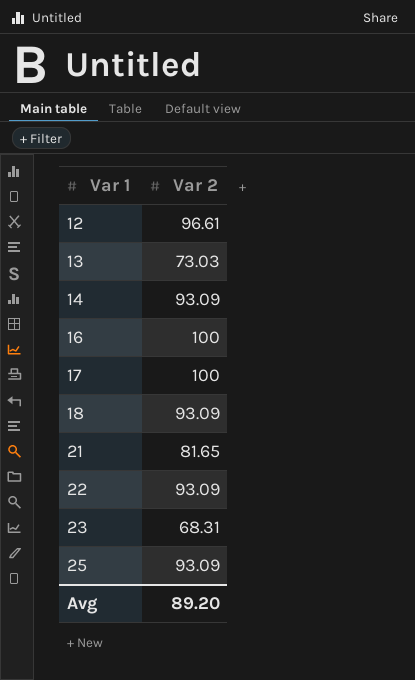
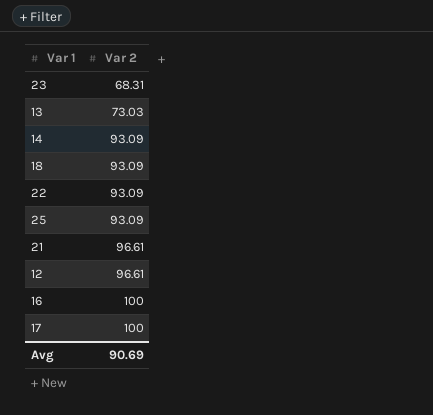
row order: Var 1 ascending -> Var 2 ascending
21 | Var 2: 81.65 -> 96.61
Avg | Var 2: 89.20 -> 90.69

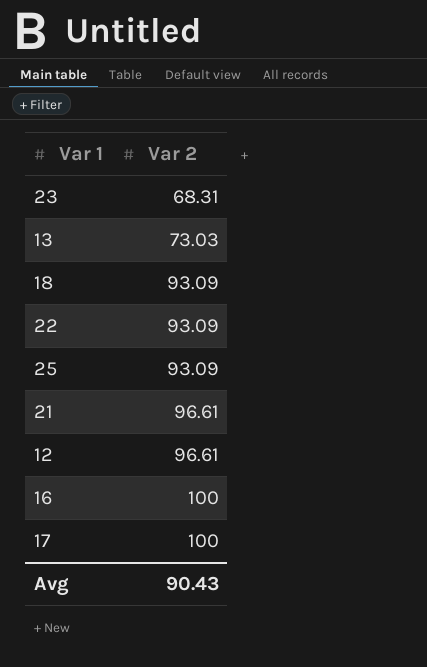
row 14: 93.09 -> none
Avg | Var 2: 90.69 -> 90.43

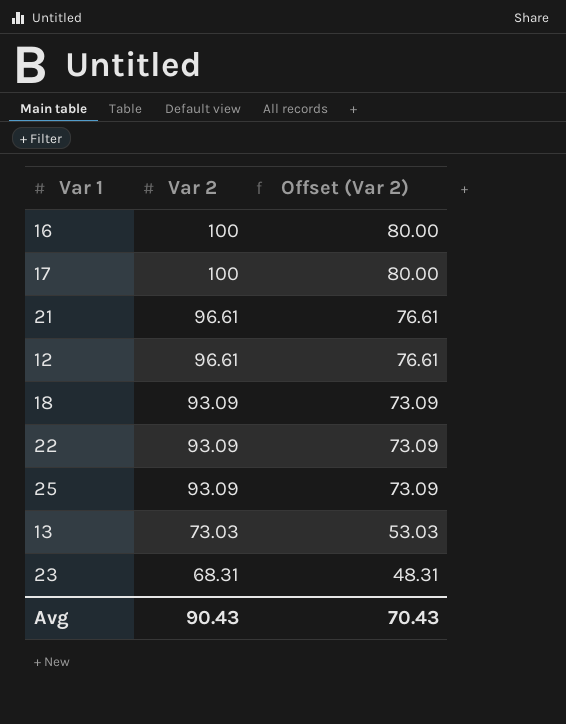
row order: Var 2 ascending -> Var 2 descending
column Offset (Var 2) | formula: none -> [Var 2] - 20

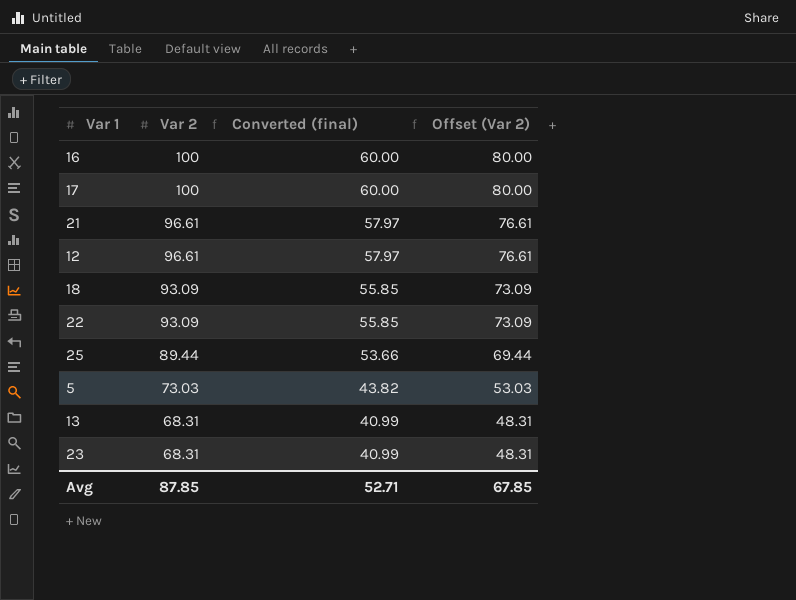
column Converted (final) | formula: none -> [Var 2] * 0.6
25 | Var 2: 93.09 -> 89.44
25 | Offset (Var 2): 73.09 -> 69.44
row 5: none -> 73.03 | 43.82 | 53.03
13 | Var 2: 73.03 -> 68.31
13 | Offset (Var 2): 53.03 -> 48.31
Avg | Var 2: 90.43 -> 87.85
Avg | Offset (Var 2): 70.43 -> 67.85

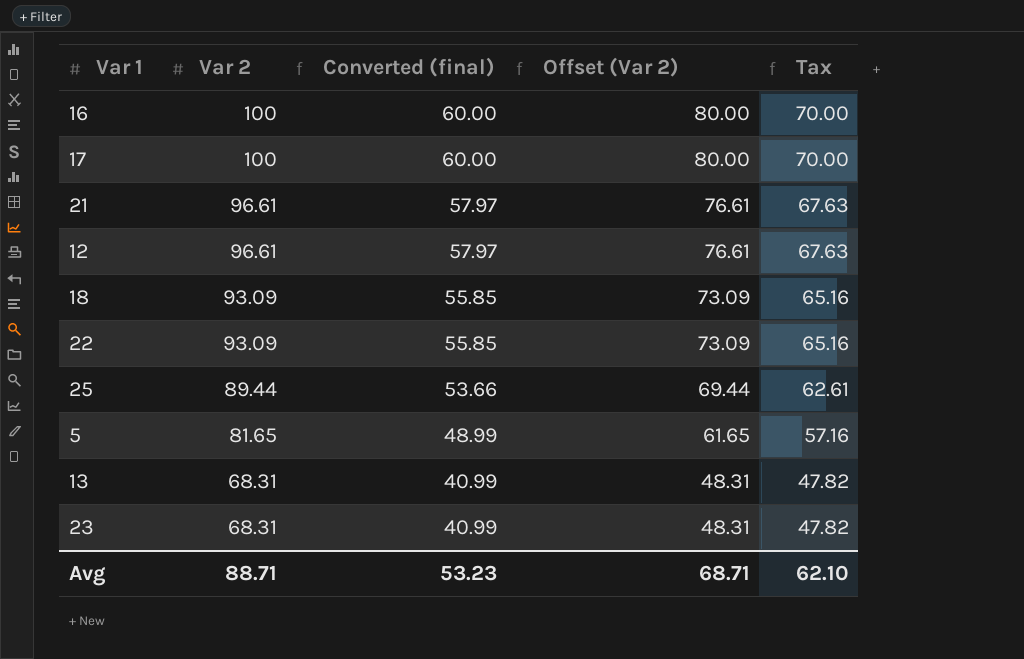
column Tax | formula: none -> [Var 2] * 0.7
5 | Var 2: 73.03 -> 81.65
5 | Converted (final): 43.82 -> 48.99
5 | Offset (Var 2): 53.03 -> 61.65
Avg | Var 2: 87.85 -> 88.71
Avg | Converted (final): 52.71 -> 53.23
Avg | Offset (Var 2): 67.85 -> 68.71

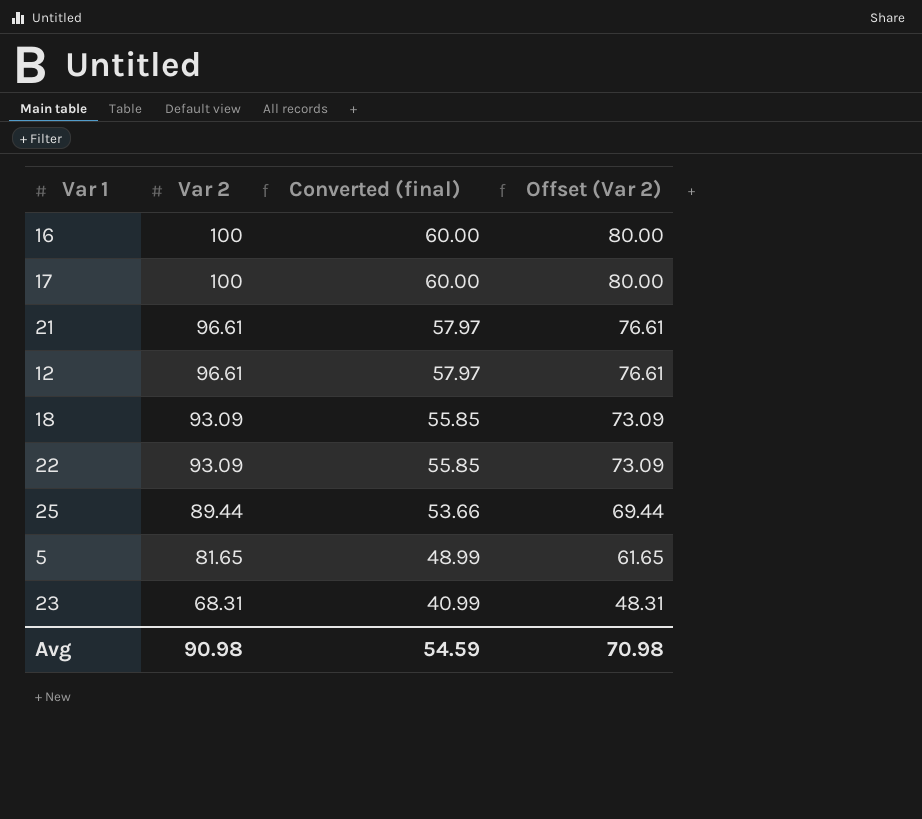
column Tax | formula: [Var 2] * 0.7 -> none
row 13: 68.31 | 40.99 | 48.31 | 47.82 -> none
Avg | Var 2: 88.71 -> 90.98
Avg | Converted (final): 53.23 -> 54.59
Avg | Offset (Var 2): 68.71 -> 70.98

